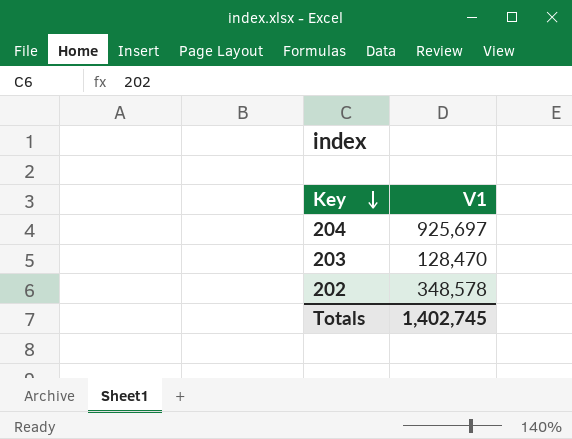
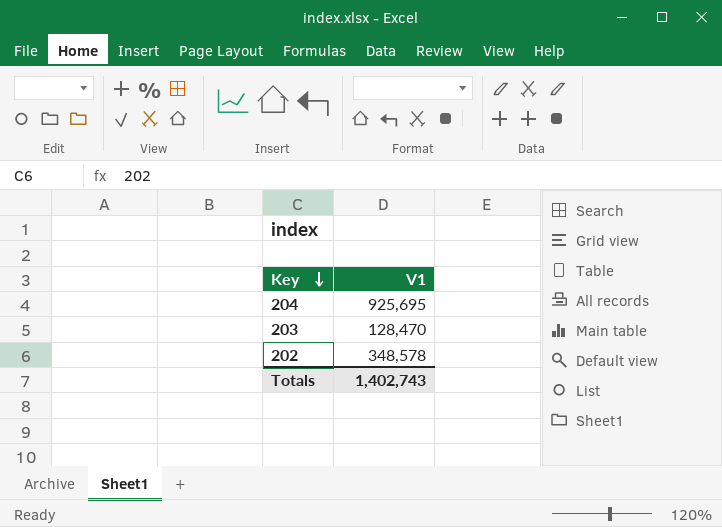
204 | V1: 925,697 -> 925,695
Totals | V1: 1,402,745 -> 1,402,743

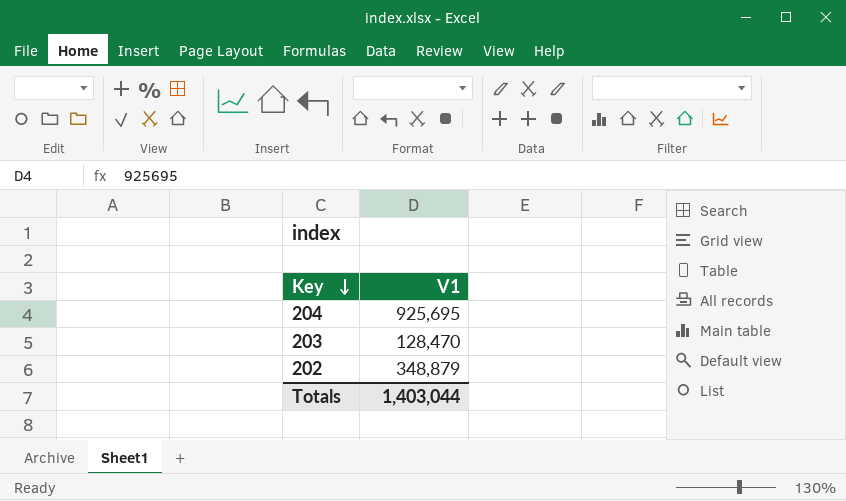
202 | V1: 348,578 -> 348,879
Totals | V1: 1,402,743 -> 1,403,044

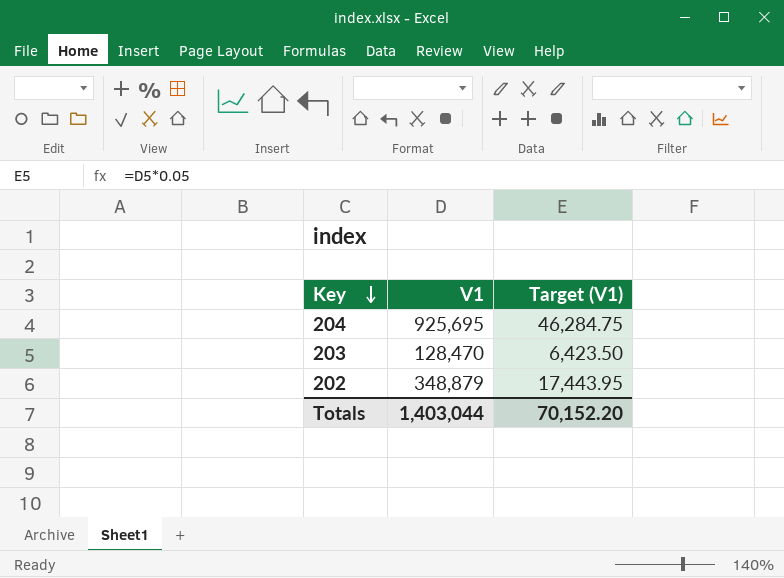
column Target (V1) | formula: none -> [V1] * 0.05

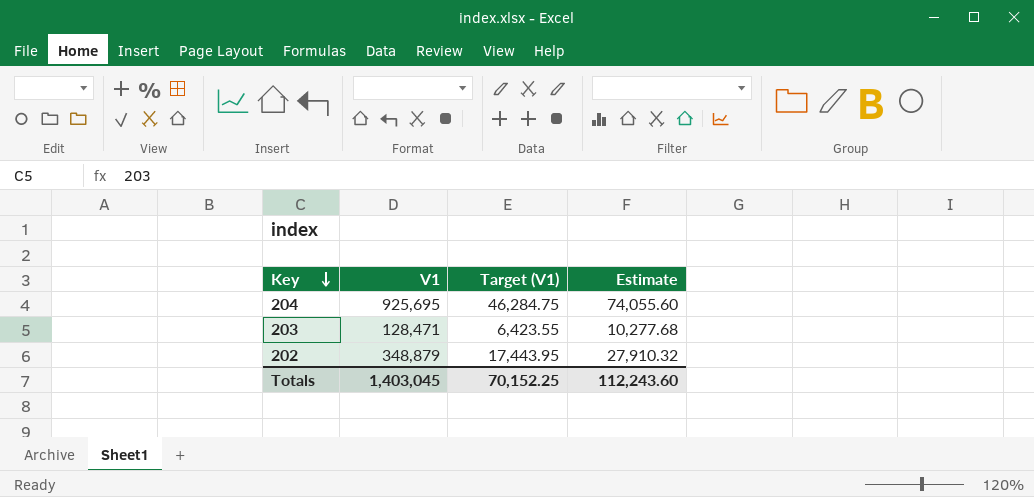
column Estimate | formula: none -> [V1] * 0.08
203 | V1: 128,470 -> 128,471
203 | Target (V1): 6,423.50 -> 6,423.55
Totals | V1: 1,403,044 -> 1,403,045
Totals | Target (V1): 70,152.20 -> 70,152.25

